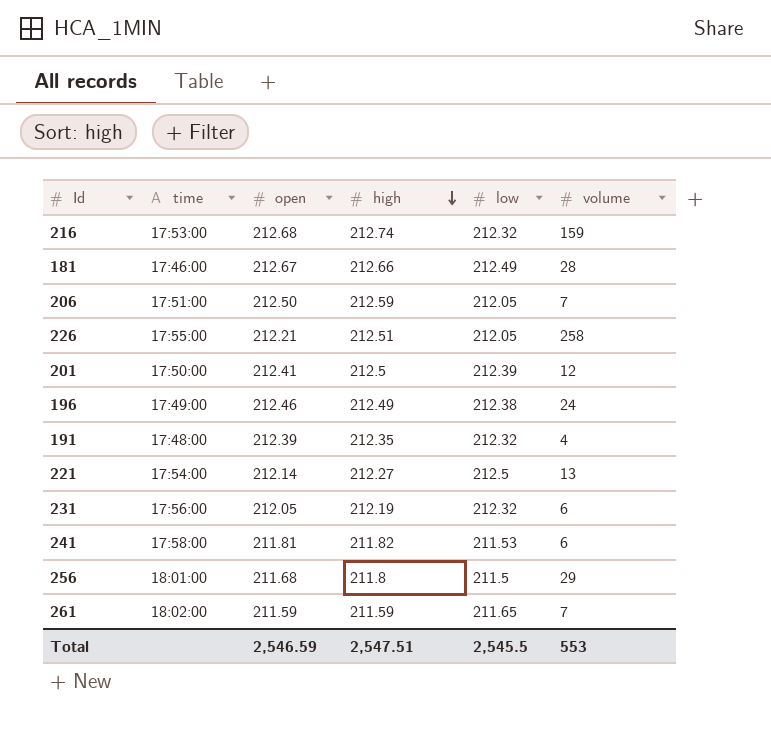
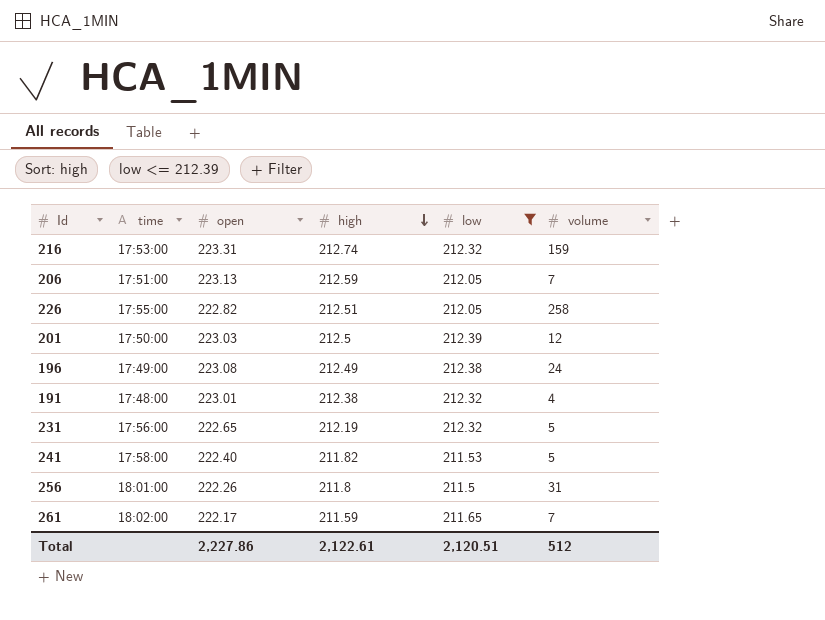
filter: none -> low <= 212.39
216 | open: 212.68 -> 223.31
206 | open: 212.50 -> 223.13
226 | open: 212.21 -> 222.82
201 | open: 212.41 -> 223.03
196 | open: 212.46 -> 223.08
191 | open: 212.39 -> 223.01
191 | high: 212.35 -> 212.38
231 | open: 212.05 -> 222.65
231 | volume: 6 -> 5
241 | open: 211.81 -> 222.40
241 | volume: 6 -> 5
256 | open: 211.68 -> 222.26
256 | volume: 29 -> 31
261 | open: 211.59 -> 222.17
Total | open: 2,546.59 -> 2,227.86
Total | high: 2,547.51 -> 2,122.61
Total | low: 2,545.5 -> 2,120.51
Total | volume: 553 -> 512

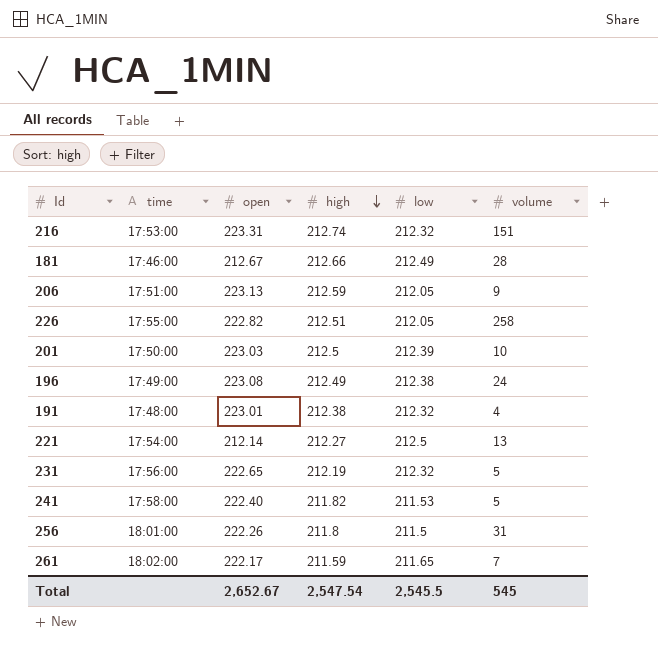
filter: low <= 212.39 -> none
216 | volume: 159 -> 151
206 | volume: 7 -> 9
201 | volume: 12 -> 10
Total | open: 2,227.86 -> 2,652.67
Total | high: 2,122.61 -> 2,547.54
Total | low: 2,120.51 -> 2,545.5
Total | volume: 512 -> 545

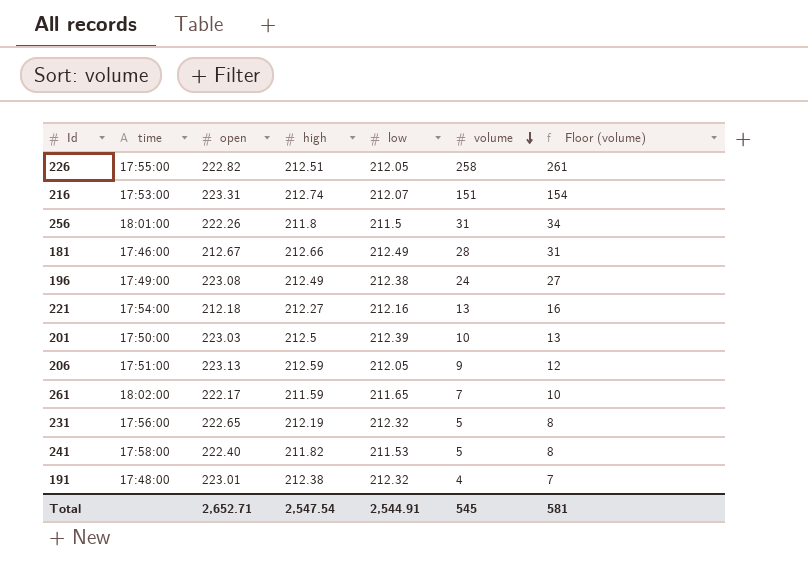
row order: high descending -> volume descending
column Floor (volume) | formula: none -> [volume] + 3
216 | low: 212.32 -> 212.07
221 | open: 212.14 -> 212.18
221 | low: 212.5 -> 212.16
Total | open: 2,652.67 -> 2,652.71
Total | low: 2,545.5 -> 2,544.91

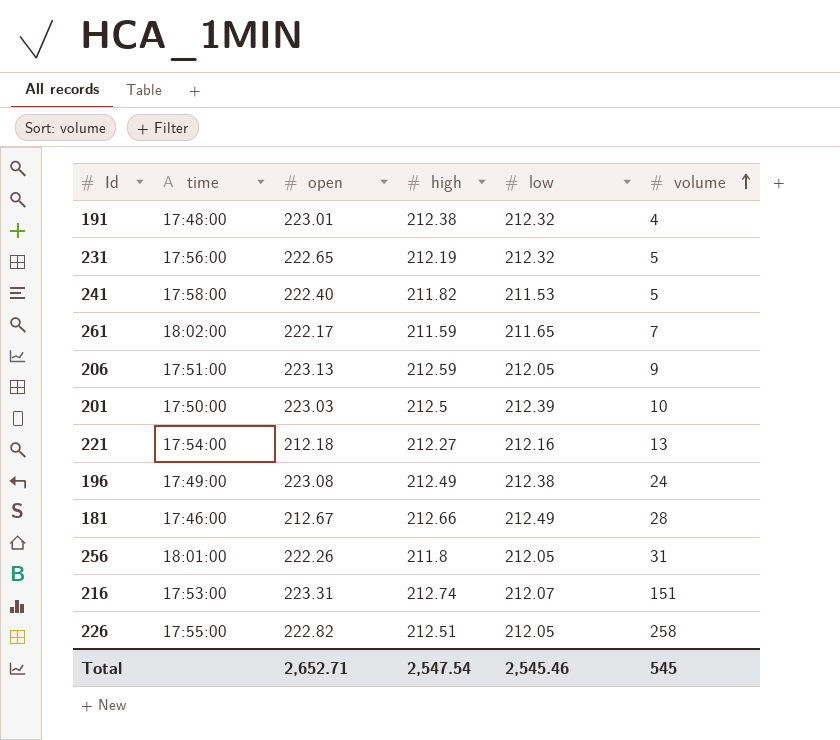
row order: volume descending -> volume ascending
column Floor (volume) | formula: [volume] + 3 -> none
256 | low: 211.5 -> 212.05
Total | low: 2,544.91 -> 2,545.46

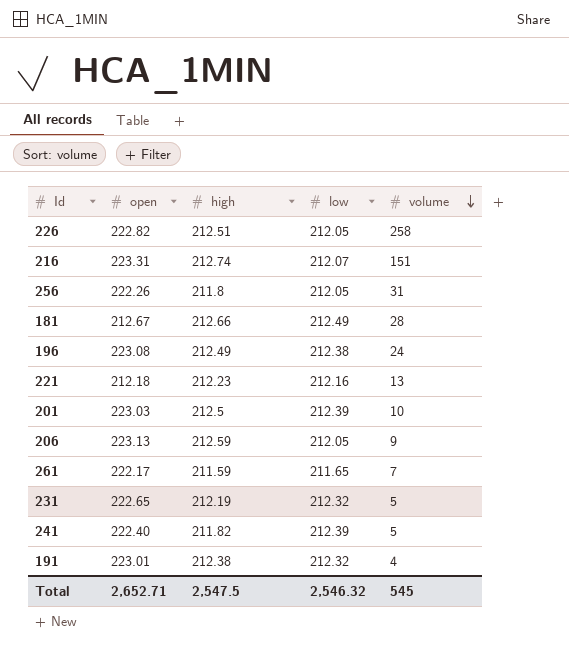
row order: volume ascending -> volume descending
column time | position: 2 -> none
221 | high: 212.27 -> 212.23
241 | low: 211.53 -> 212.39
Total | high: 2,547.54 -> 2,547.5
Total | low: 2,545.46 -> 2,546.32

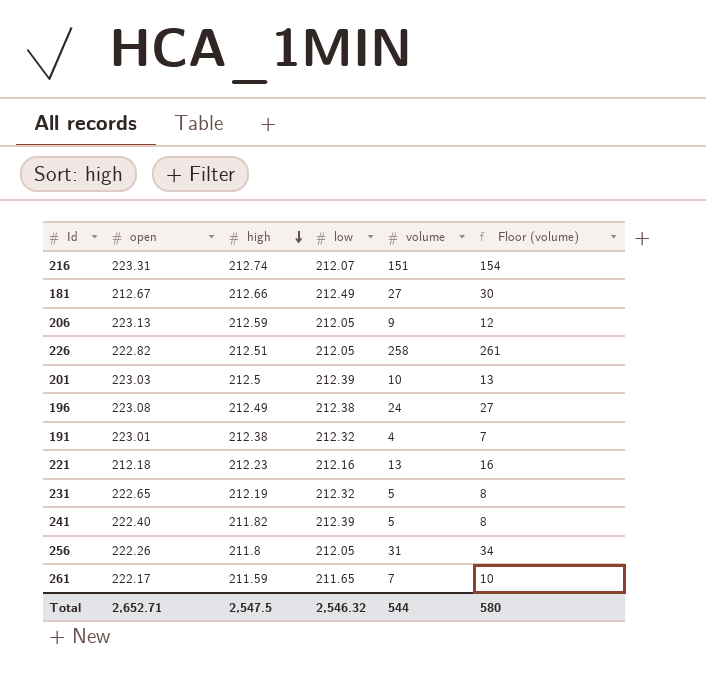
row order: volume descending -> high descending
column Floor (volume) | formula: none -> [volume] + 3
181 | volume: 28 -> 27
Total | volume: 545 -> 544

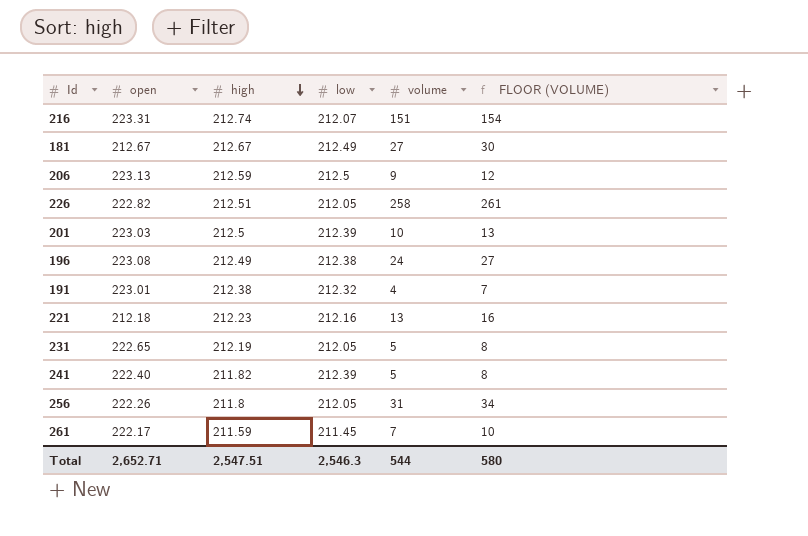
column name: Floor (volume) -> FLOOR (VOLUME)
181 | high: 212.66 -> 212.67
206 | low: 212.05 -> 212.5
231 | low: 212.32 -> 212.05
261 | low: 211.65 -> 211.45
Total | high: 2,547.5 -> 2,547.51
Total | low: 2,546.32 -> 2,546.3

